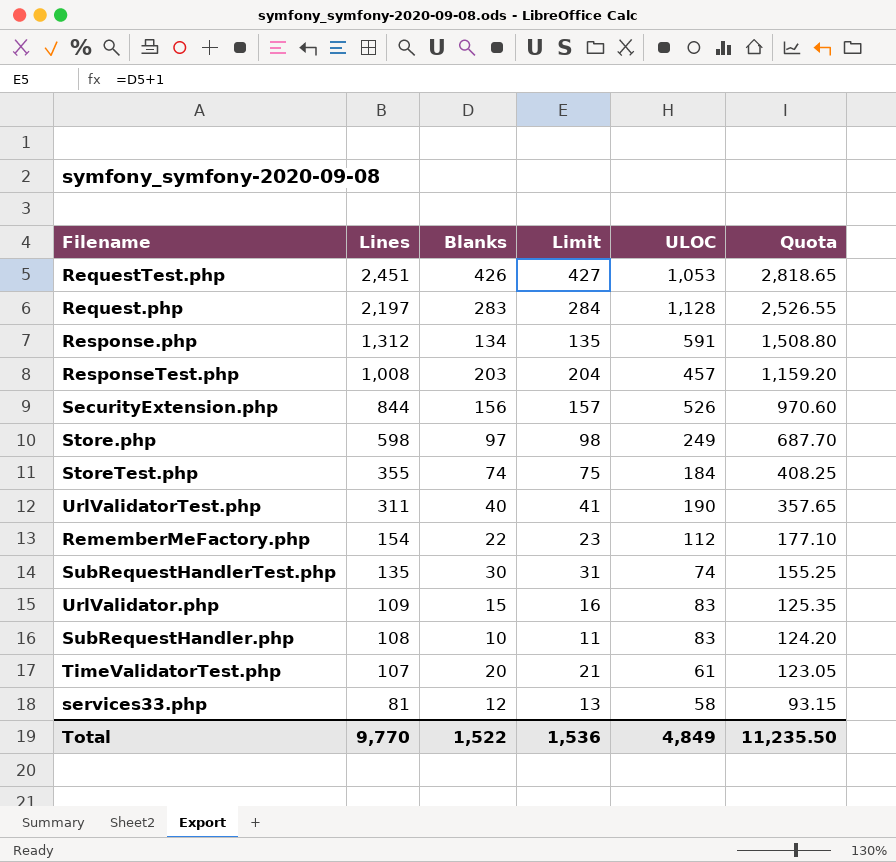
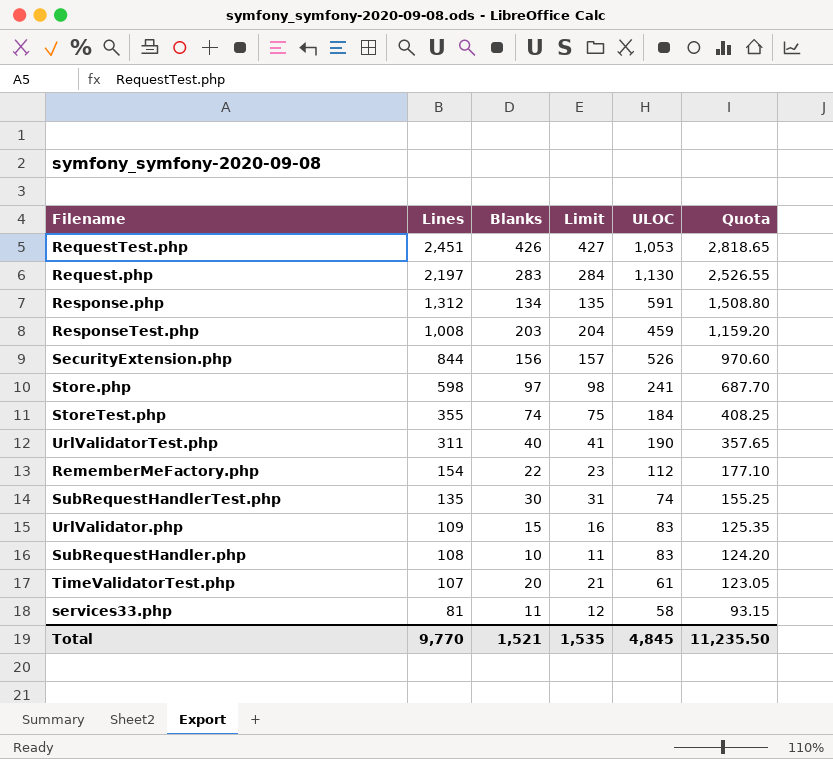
Request.php | ULOC: 1,128 -> 1,130
ResponseTest.php | ULOC: 457 -> 459
Store.php | ULOC: 249 -> 241
services33.php | Blanks: 12 -> 11
services33.php | Limit: 13 -> 12
Total | Blanks: 1,522 -> 1,521
Total | Limit: 1,536 -> 1,535
Total | ULOC: 4,849 -> 4,845

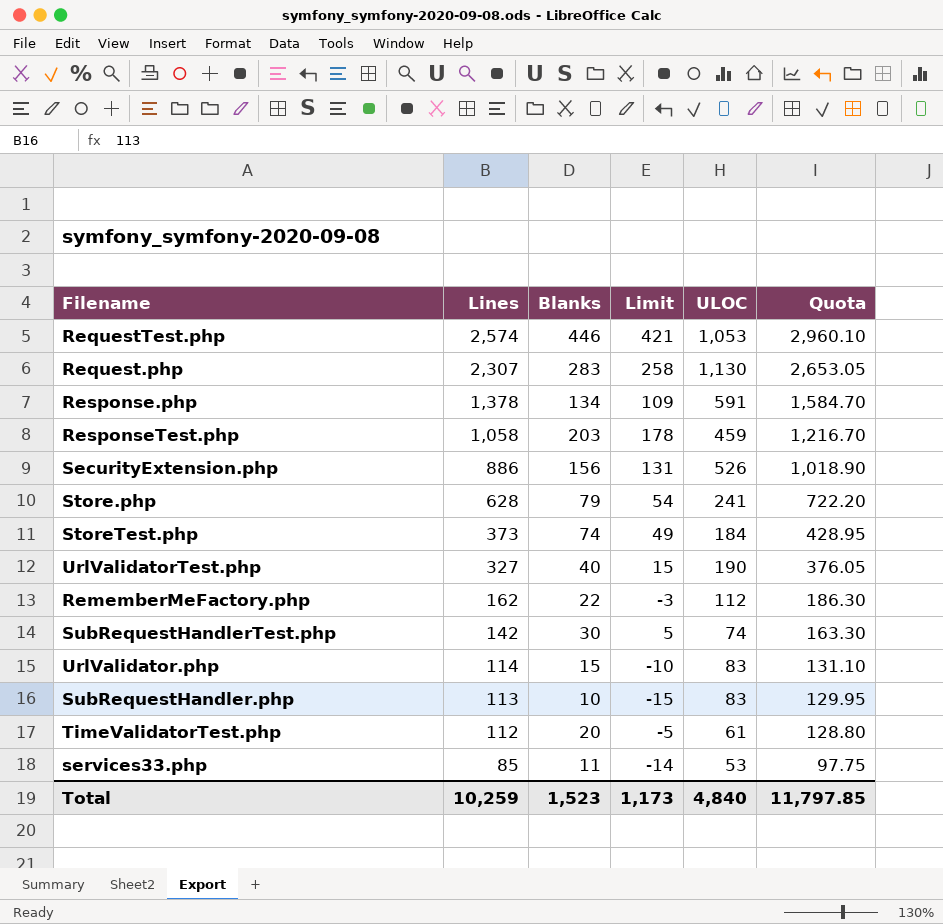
column Limit | formula: [Blanks] + 1 -> [Blanks] - 25
RequestTest.php | Lines: 2,451 -> 2,574
RequestTest.php | Blanks: 426 -> 446
RequestTest.php | Quota: 2,818.65 -> 2,960.10
Request.php | Lines: 2,197 -> 2,307
Request.php | Quota: 2,526.55 -> 2,653.05
Response.php | Lines: 1,312 -> 1,378
Response.php | Quota: 1,508.80 -> 1,584.70
ResponseTest.php | Lines: 1,008 -> 1,058
ResponseTest.php | Quota: 1,159.20 -> 1,216.70
SecurityExtension.php | Lines: 844 -> 886
SecurityExtension.php | Quota: 970.60 -> 1,018.90
Store.php | Lines: 598 -> 628
Store.php | Blanks: 97 -> 79
Store.php | Quota: 687.70 -> 722.20
StoreTest.php | Lines: 355 -> 373
StoreTest.php | Quota: 408.25 -> 428.95
UrlValidatorTest.php | Lines: 311 -> 327
UrlValidatorTest.php | Quota: 357.65 -> 376.05
RememberMeFactory.php | Lines: 154 -> 162
RememberMeFactory.php | Quota: 177.10 -> 186.30
SubRequestHandlerTest.php | Lines: 135 -> 142
SubRequestHandlerTest.php | Quota: 155.25 -> 163.30
UrlValidator.php | Lines: 109 -> 114
UrlValidator.php | Quota: 125.35 -> 131.10
SubRequestHandler.php | Lines: 108 -> 113
SubRequestHandler.php | Quota: 124.20 -> 129.95
TimeValidatorTest.php | Lines: 107 -> 112
TimeValidatorTest.php | Quota: 123.05 -> 128.80
services33.php | Lines: 81 -> 85
services33.php | ULOC: 58 -> 53
services33.php | Quota: 93.15 -> 97.75
Total | Lines: 9,770 -> 10,259
Total | Blanks: 1,521 -> 1,523
Total | Limit: 1,535 -> 1,173
Total | ULOC: 4,845 -> 4,840
Total | Quota: 11,235.50 -> 11,797.85

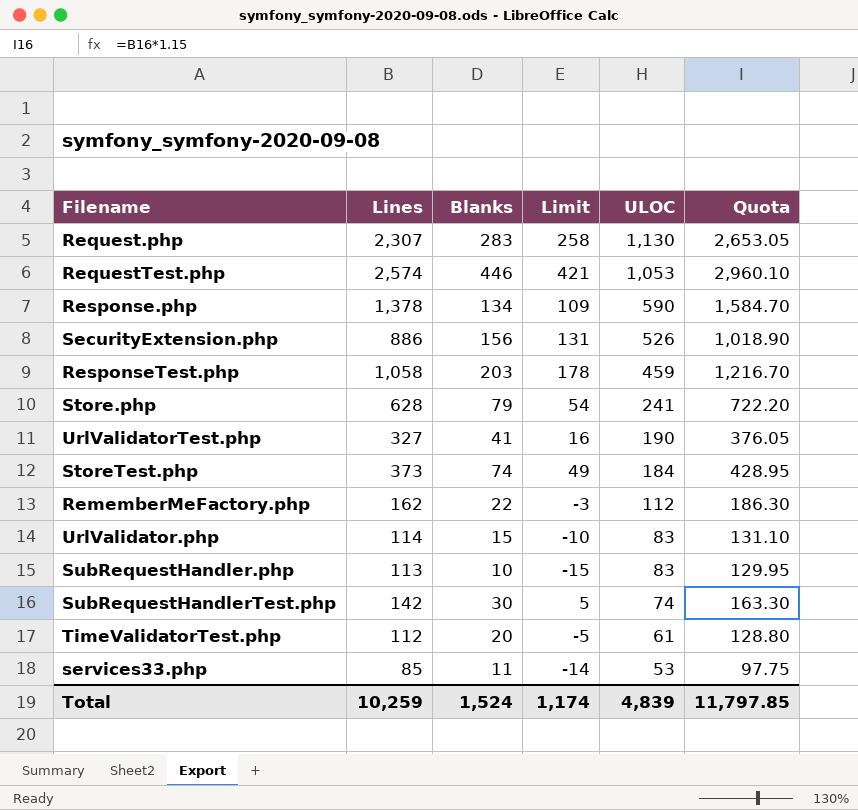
row order: Lines descending -> ULOC descending
Response.php | ULOC: 591 -> 590
UrlValidatorTest.php | Blanks: 40 -> 41
UrlValidatorTest.php | Limit: 15 -> 16
Total | Blanks: 1,523 -> 1,524
Total | Limit: 1,173 -> 1,174
Total | ULOC: 4,840 -> 4,839

